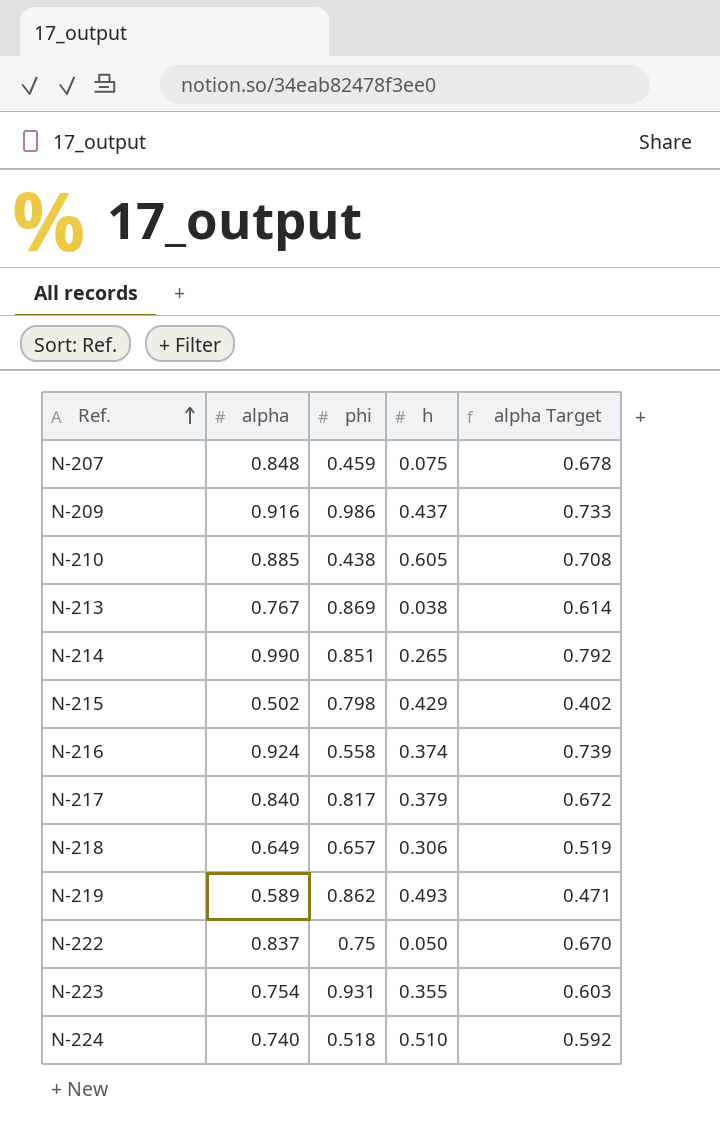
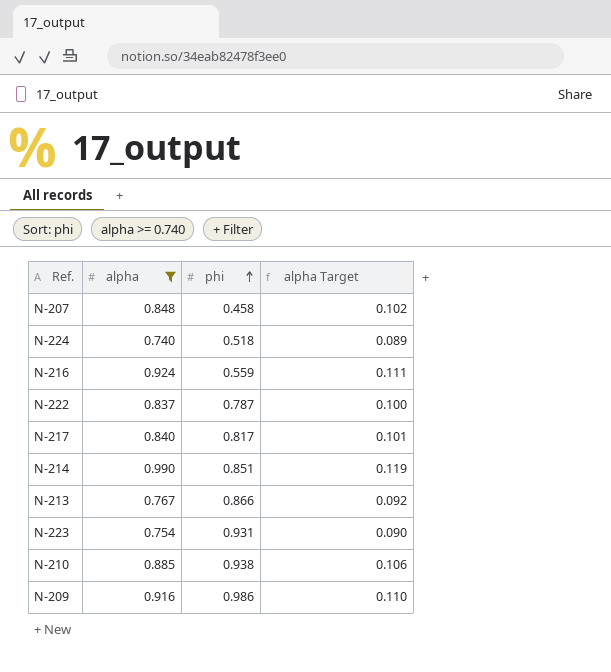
filter: none -> alpha >= 0.740
row order: Ref. ascending -> phi ascending
column h | position: 4 -> none
column alpha Target | formula: [alpha] * 0.8 -> [alpha] * 0.12
N-207 | phi: 0.459 -> 0.458
N-216 | phi: 0.558 -> 0.559
N-222 | phi: 0.75 -> 0.787
N-213 | phi: 0.869 -> 0.866
N-210 | phi: 0.438 -> 0.938

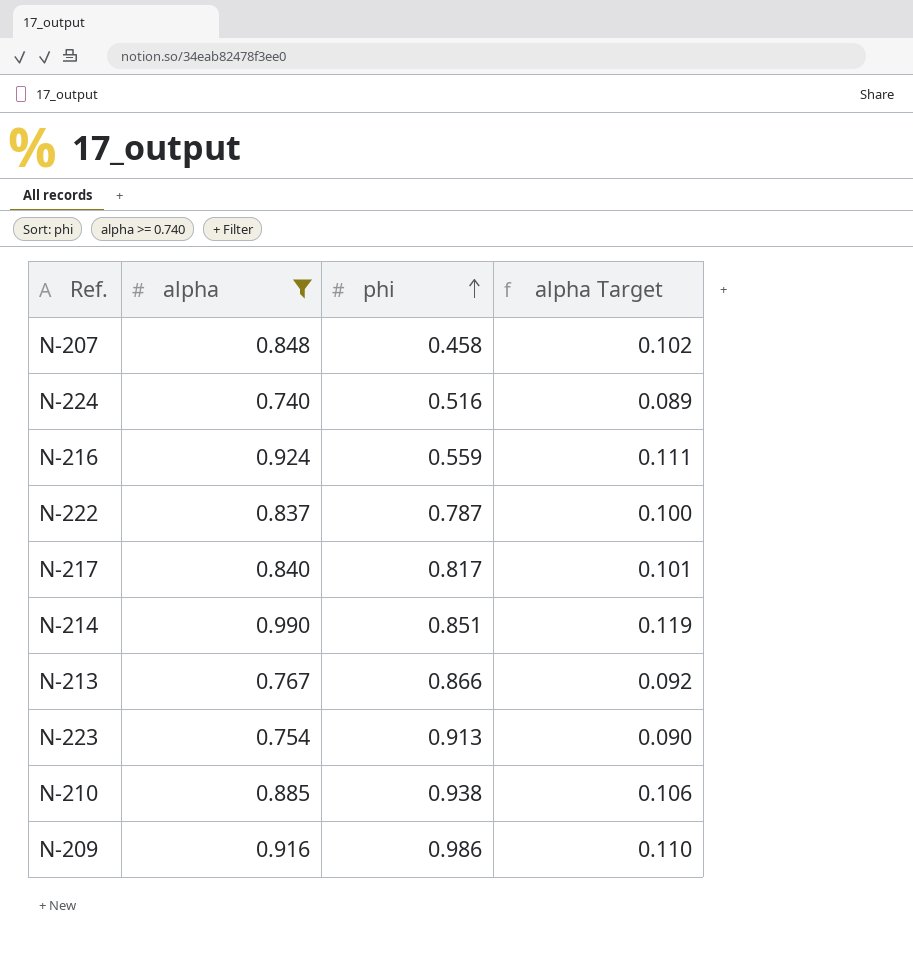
N-224 | phi: 0.518 -> 0.516
N-223 | phi: 0.931 -> 0.913

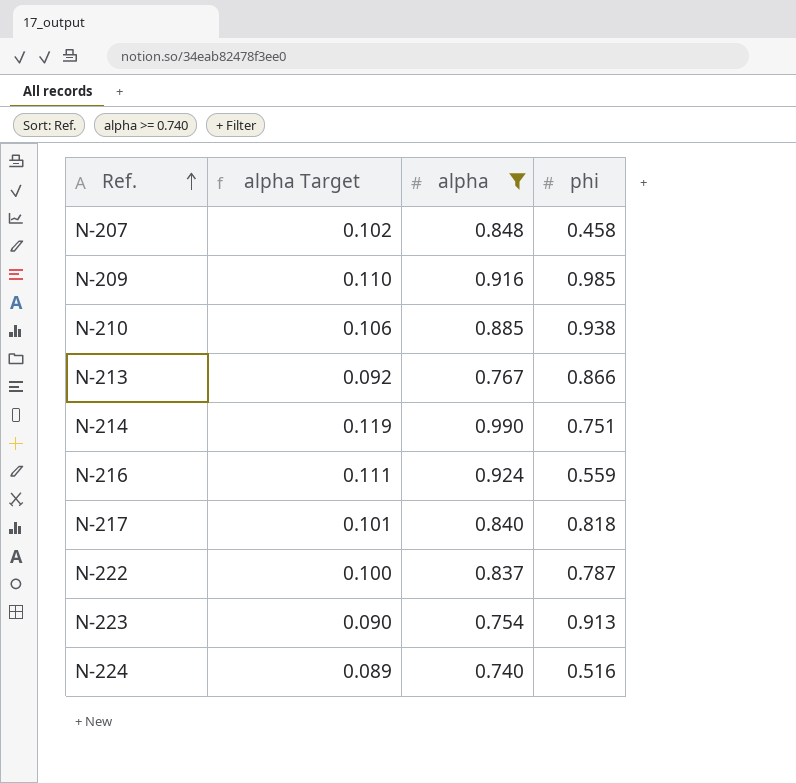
row order: phi ascending -> Ref. ascending
column alpha Target | position: 4 -> 2
N-209 | phi: 0.986 -> 0.985
N-214 | phi: 0.851 -> 0.751
N-217 | phi: 0.817 -> 0.818

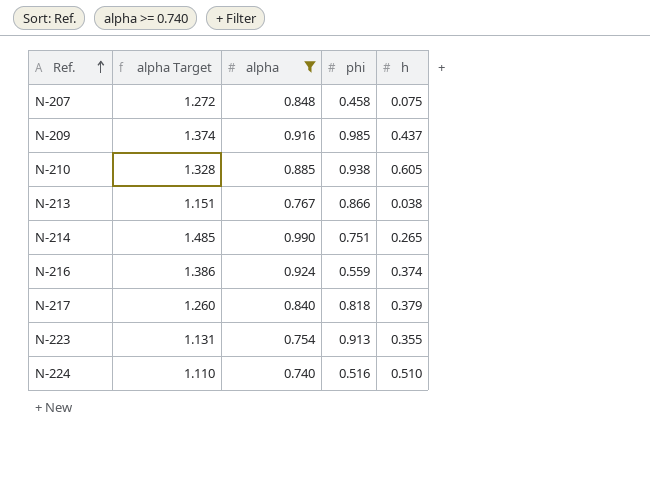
column alpha Target | formula: [alpha] * 0.12 -> [alpha] * 1.5
column h | position: none -> 5
row N-222: 0.100 | 0.837 | 0.787 -> none

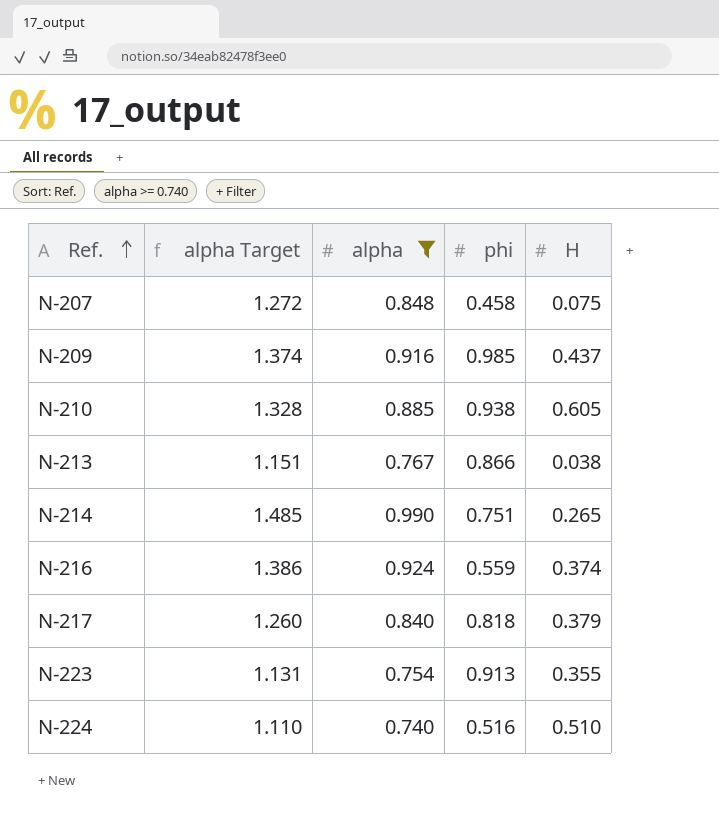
column name: h -> H

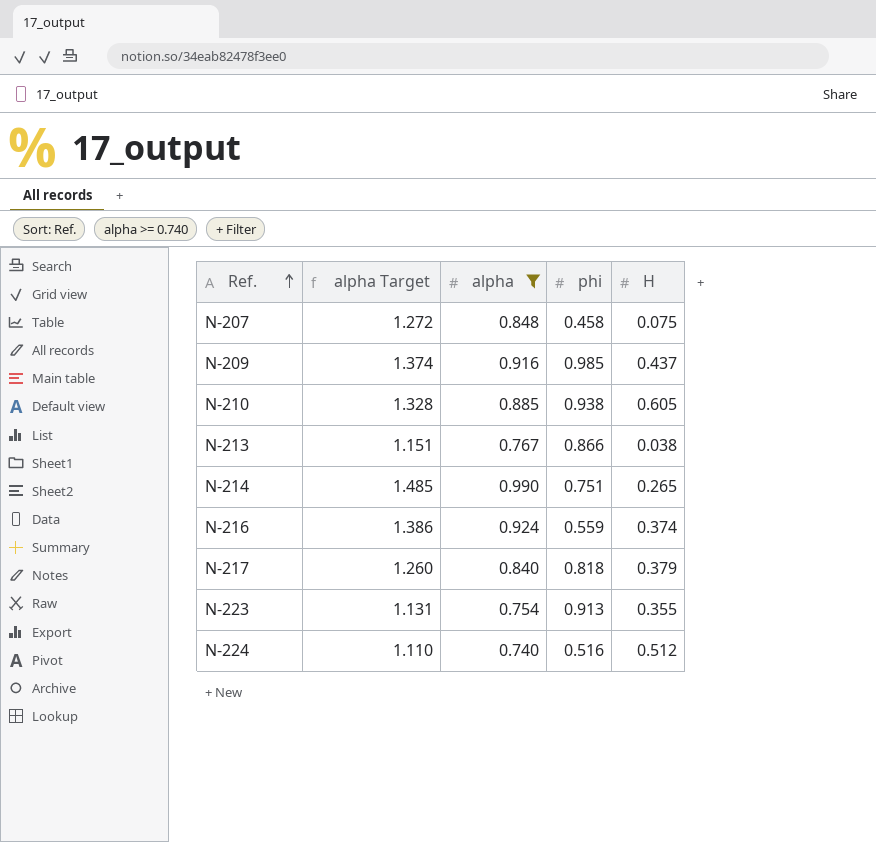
N-224 | H: 0.510 -> 0.512

